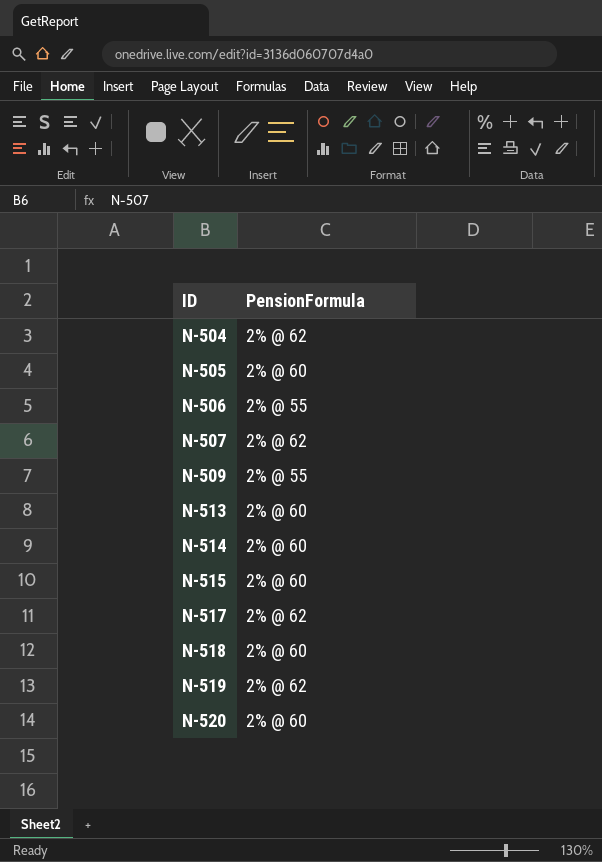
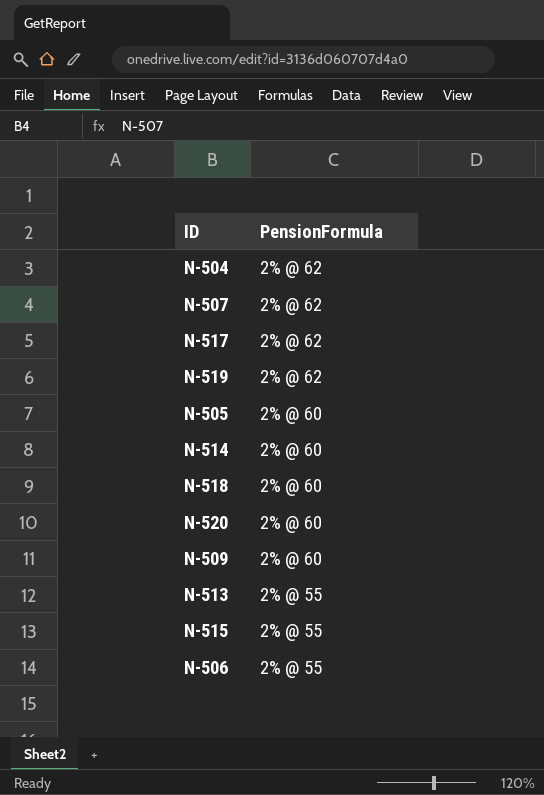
row order: ID ascending -> PensionFormula descending
N-509 | PensionFormula: 2% @ 55 -> 2% @ 60
N-513 | PensionFormula: 2% @ 60 -> 2% @ 55
N-515 | PensionFormula: 2% @ 60 -> 2% @ 55

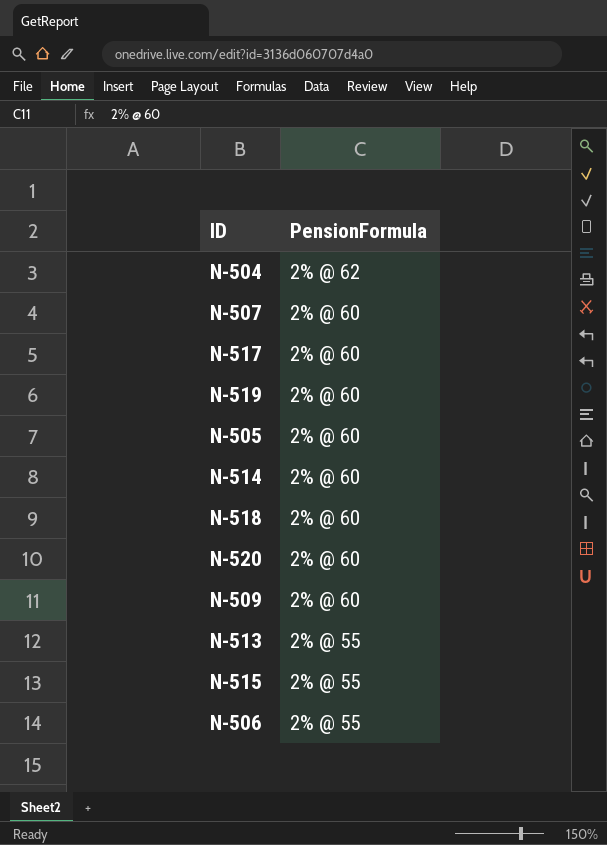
N-507 | PensionFormula: 2% @ 62 -> 2% @ 60
N-517 | PensionFormula: 2% @ 62 -> 2% @ 60
N-519 | PensionFormula: 2% @ 62 -> 2% @ 60

